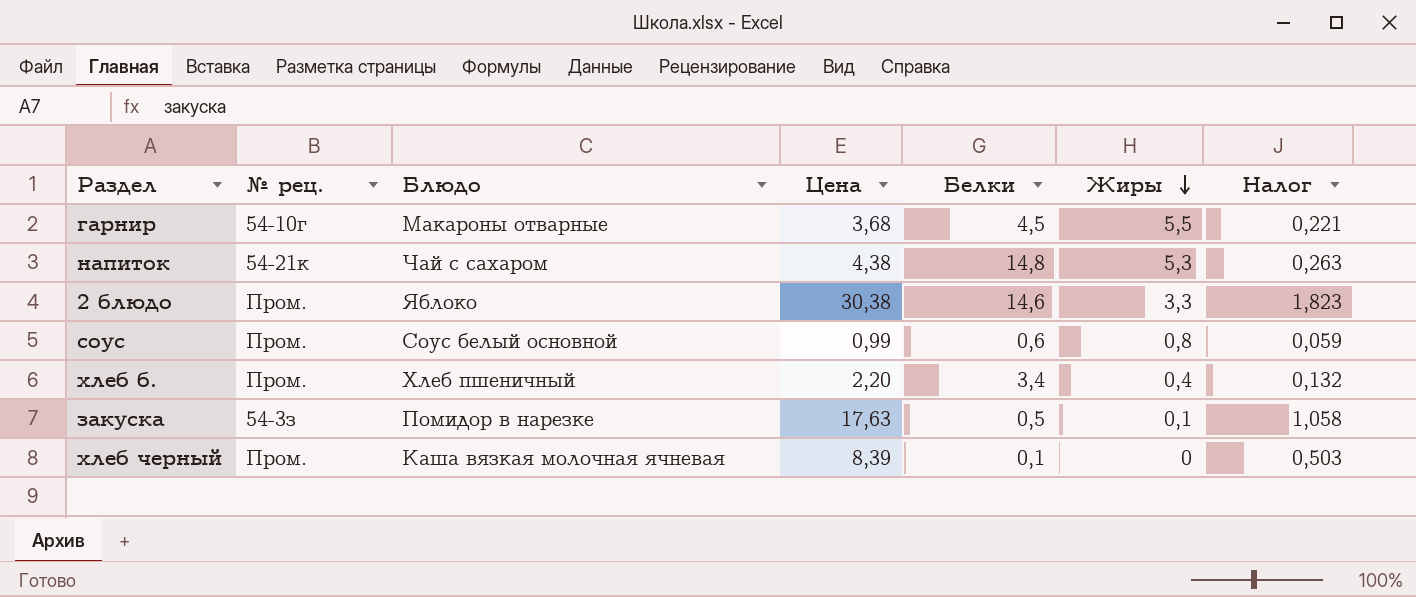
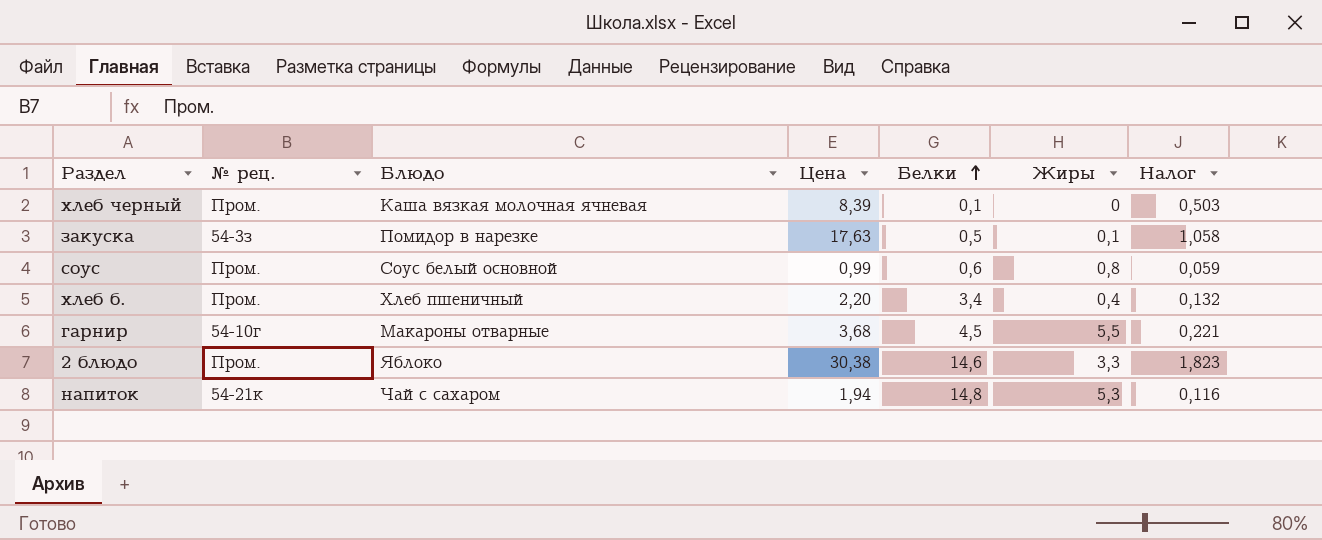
row order: Жиры descending -> Белки ascending
напиток | Цена: 4,38 -> 1,94
напиток | Налог: 0,263 -> 0,116

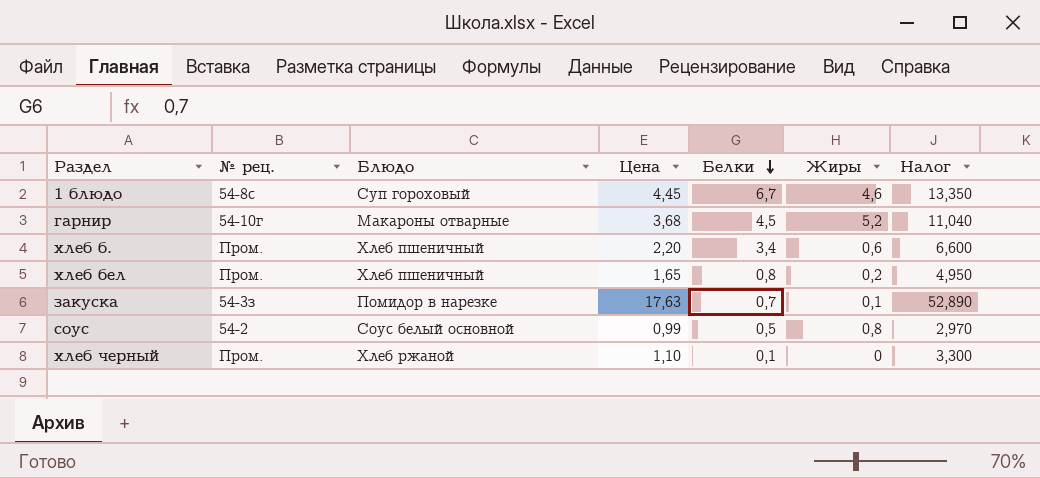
row order: Белки ascending -> Белки descending
column Налог | formula: [Цена] * 0,06 -> [Цена] * 3
row 2 блюдо: Пром. | Яблоко | 30,38 | 14,6 | 3,3 | 1,823 -> none
row напиток: 54-21к | Чай с сахаром | 1,94 | 14,8 | 5,3 | 0,116 -> none
row 1 блюдо: none -> 54-8с | Суп гороховый | 4,45 | 6,7 | 4,6 | 13,350
гарнир | Жиры: 5,5 -> 5,2
хлеб б. | Жиры: 0,4 -> 0,6
row хлеб бел: none -> Пром. | Хлеб пшеничный | 1,65 | 0,8 | 0,2 | 4,950
закуска | Белки: 0,5 -> 0,7
соус | № рец.: Пром. -> 54-2
соус | Белки: 0,6 -> 0,5
хлеб черный | Блюдо: Каша вязкая молочная ячневая -> Хлеб ржаной
хлеб черный | Цена: 8,39 -> 1,10

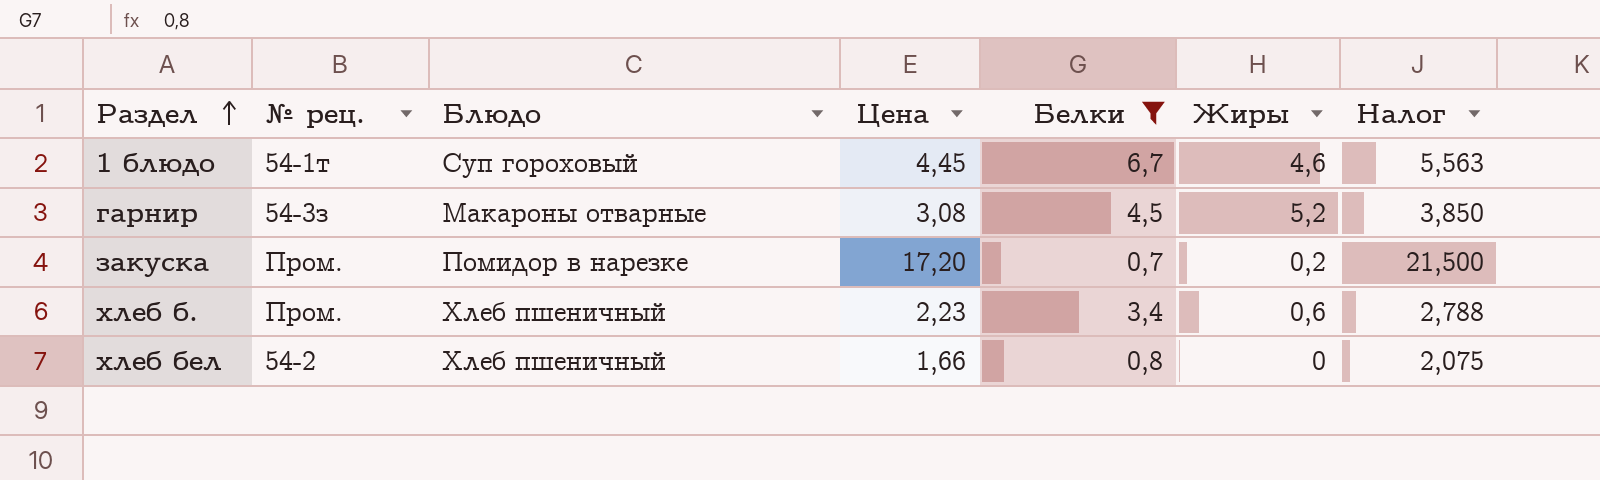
filter: none -> Белки >= 0,7
row order: Белки descending -> Раздел ascending
column Налог | formula: [Цена] * 3 -> [Цена] * 1,25
1 блюдо | № рец.: 54-8с -> 54-1т
гарнир | № рец.: 54-10г -> 54-3з
гарнир | Цена: 3,68 -> 3,08
закуска | № рец.: 54-3з -> Пром.
закуска | Цена: 17,63 -> 17,20
закуска | Жиры: 0,1 -> 0,2
хлеб б. | Цена: 2,20 -> 2,23
хлеб бел | № рец.: Пром. -> 54-2
хлеб бел | Цена: 1,65 -> 1,66
хлеб бел | Жиры: 0,2 -> 0

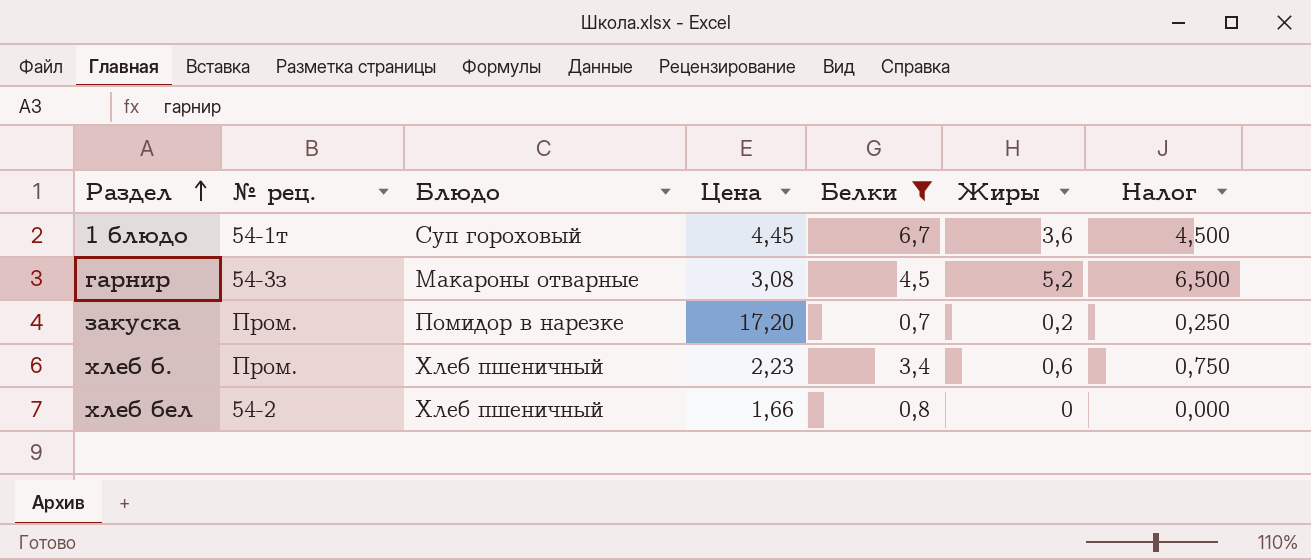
column Налог | formula: [Цена] * 1,25 -> [Жиры] * 1,25
1 блюдо | Жиры: 4,6 -> 3,6

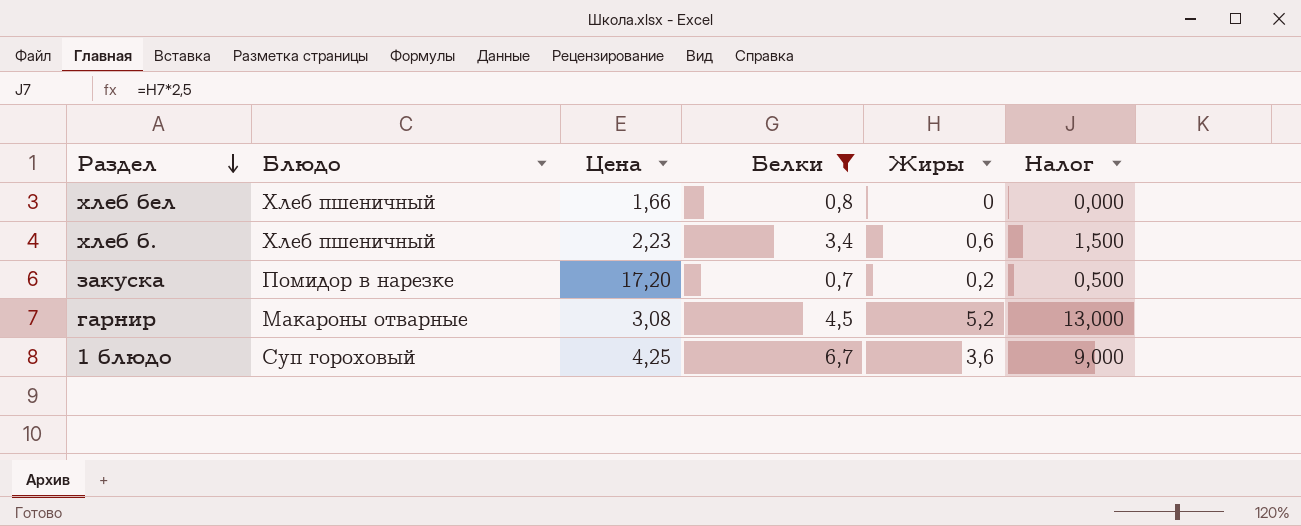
row order: Раздел ascending -> Раздел descending
column № рец. | position: 2 -> none
column Налог | formula: [Жиры] * 1,25 -> [Жиры] * 2,5
1 блюдо | Цена: 4,45 -> 4,25

